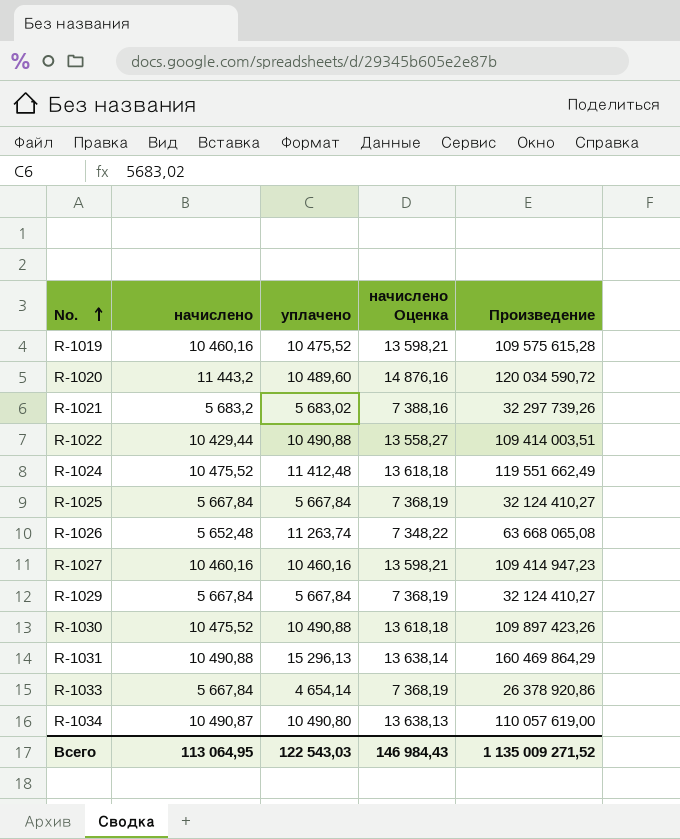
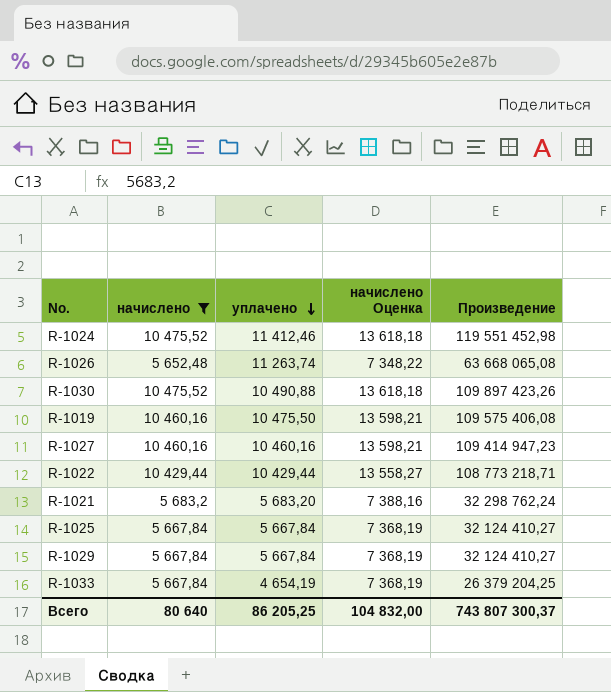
filter: none -> начислено <= 10 475,52
row order: No. ascending -> уплачено descending
R-1024 | уплачено: 11 412,48 -> 11 412,46
R-1024 | Произведение: 119 551 662,49 -> 119 551 452,98
R-1019 | уплачено: 10 475,52 -> 10 475,50
R-1019 | Произведение: 109 575 615,28 -> 109 575 406,08
R-1022 | уплачено: 10 490,88 -> 10 429,44
R-1022 | Произведение: 109 414 003,51 -> 108 773 218,71
R-1021 | уплачено: 5 683,02 -> 5 683,20
R-1021 | Произведение: 32 297 739,26 -> 32 298 762,24
R-1033 | уплачено: 4 654,14 -> 4 654,19
R-1033 | Произведение: 26 378 920,86 -> 26 379 204,25
Всего | начислено: 113 064,95 -> 80 640
Всего | уплачено: 122 543,03 -> 86 205,25
Всего | начислено Оценка: 146 984,43 -> 104 832,00
Всего | Произведение: 1 135 009 271,52 -> 743 807 300,37

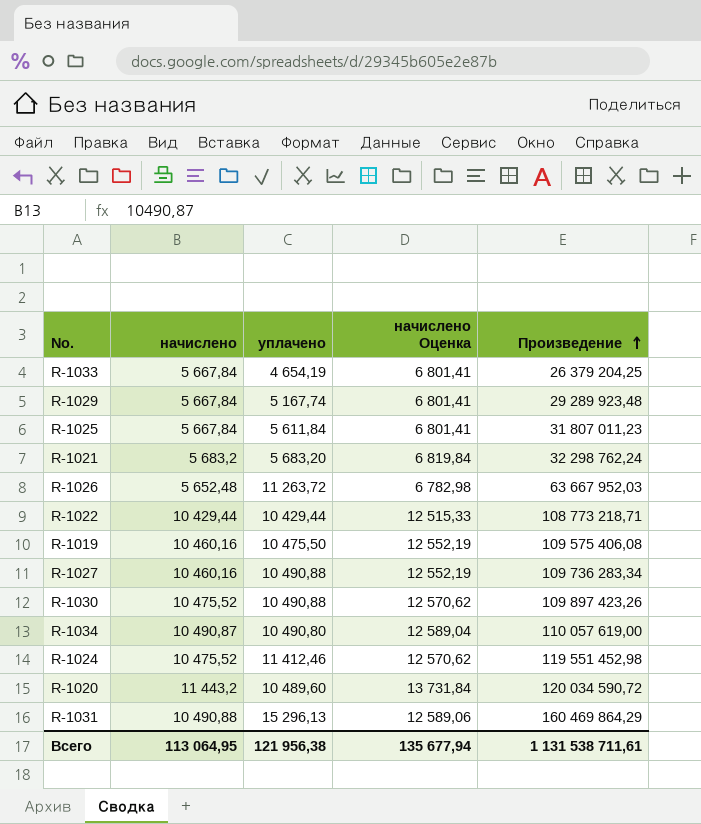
filter: начислено <= 10 475,52 -> none
row order: уплачено descending -> Произведение ascending
column начислено Оценка | formula: [начислено] * 1,3 -> [начислено] * 1,2
R-1029 | уплачено: 5 667,84 -> 5 167,74
R-1029 | Произведение: 32 124 410,27 -> 29 289 923,48
R-1025 | уплачено: 5 667,84 -> 5 611,84
R-1025 | Произведение: 32 124 410,27 -> 31 807 011,23
R-1026 | уплачено: 11 263,74 -> 11 263,72
R-1026 | Произведение: 63 668 065,08 -> 63 667 952,03
R-1027 | уплачено: 10 460,16 -> 10 490,88
R-1027 | Произведение: 109 414 947,23 -> 109 736 283,34
Всего | начислено: 80 640 -> 113 064,95
Всего | уплачено: 86 205,25 -> 121 956,38
Всего | начислено Оценка: 104 832,00 -> 135 677,94
Всего | Произведение: 743 807 300,37 -> 1 131 538 711,61

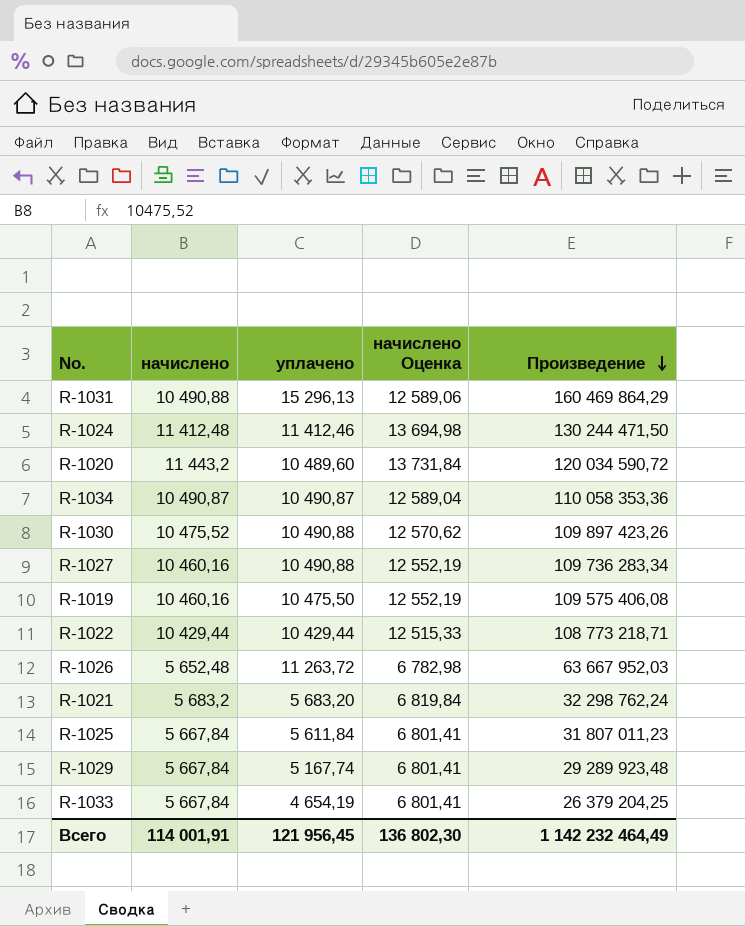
row order: Произведение ascending -> Произведение descending
R-1024 | начислено: 10 475,52 -> 11 412,48
R-1024 | начислено Оценка: 12 570,62 -> 13 694,98
R-1024 | Произведение: 119 551 452,98 -> 130 244 471,50
R-1034 | уплачено: 10 490,80 -> 10 490,87
R-1034 | Произведение: 110 057 619,00 -> 110 058 353,36
Всего | начислено: 113 064,95 -> 114 001,91
Всего | уплачено: 121 956,38 -> 121 956,45
Всего | начислено Оценка: 135 677,94 -> 136 802,30
Всего | Произведение: 1 131 538 711,61 -> 1 142 232 464,49

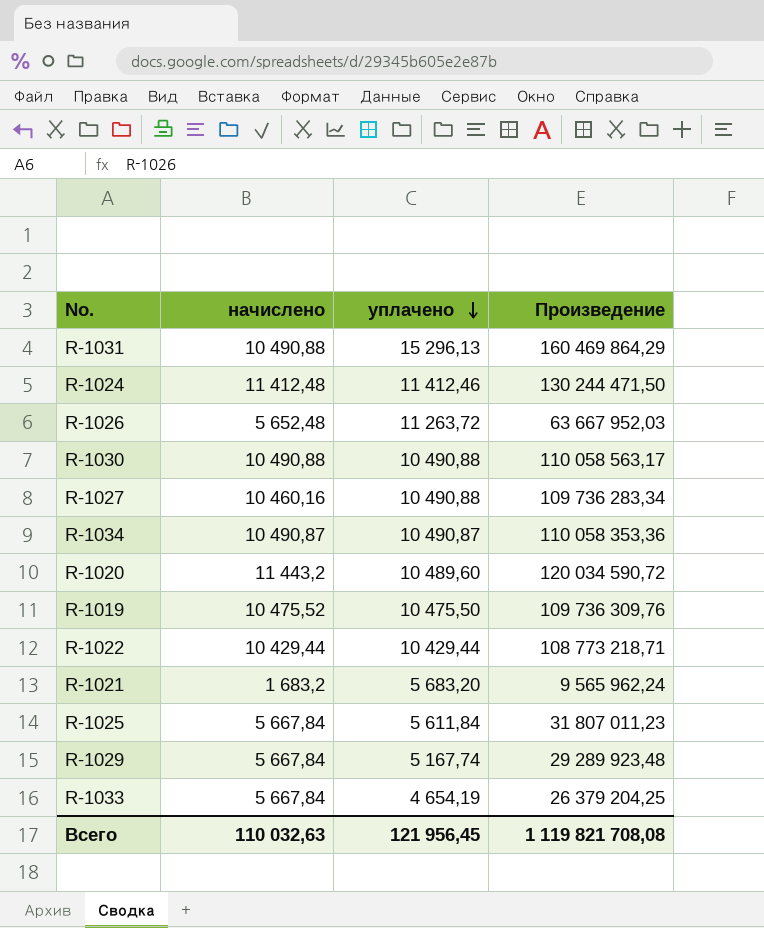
row order: Произведение descending -> уплачено descending
column начислено Оценка | formula: [начислено] * 1,2 -> none
R-1030 | начислено: 10 475,52 -> 10 490,88
R-1030 | Произведение: 109 897 423,26 -> 110 058 563,17
R-1019 | начислено: 10 460,16 -> 10 475,52
R-1019 | Произведение: 109 575 406,08 -> 109 736 309,76
R-1021 | начислено: 5 683,2 -> 1 683,2
R-1021 | Произведение: 32 298 762,24 -> 9 565 962,24
Всего | начислено: 114 001,91 -> 110 032,63
Всего | Произведение: 1 142 232 464,49 -> 1 119 821 708,08

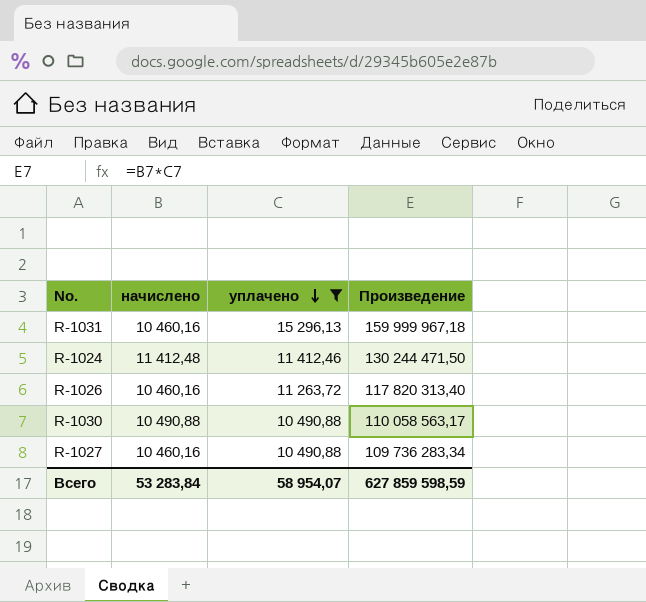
filter: none -> уплачено >= 10 490,88
R-1031 | начислено: 10 490,88 -> 10 460,16
R-1031 | Произведение: 160 469 864,29 -> 159 999 967,18
R-1026 | начислено: 5 652,48 -> 10 460,16
R-1026 | Произведение: 63 667 952,03 -> 117 820 313,40
Всего | начислено: 110 032,63 -> 53 283,84
Всего | уплачено: 121 956,45 -> 58 954,07
Всего | Произведение: 1 119 821 708,08 -> 627 859 598,59

